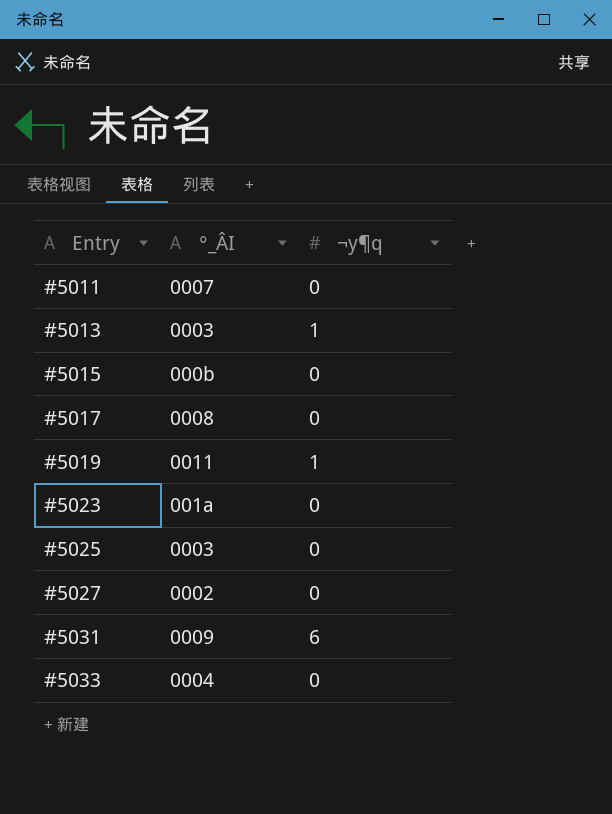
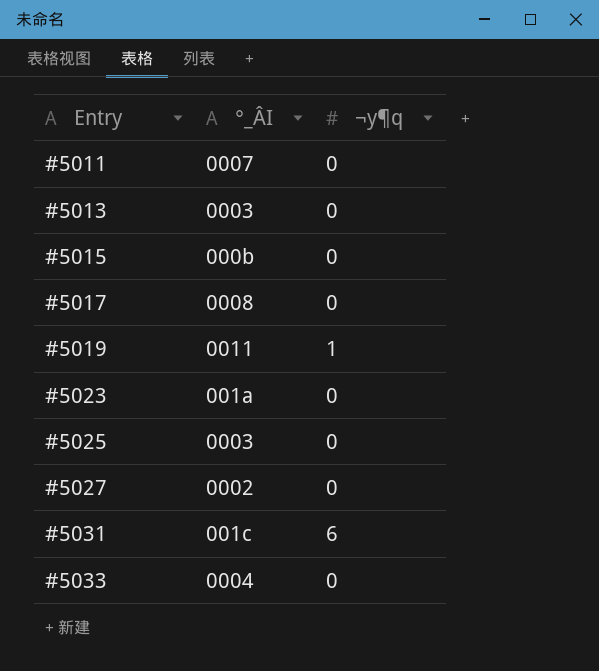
#5013 | ¬y¶q: 1 -> 0
#5031 | °_ÂI: 0009 -> 001c

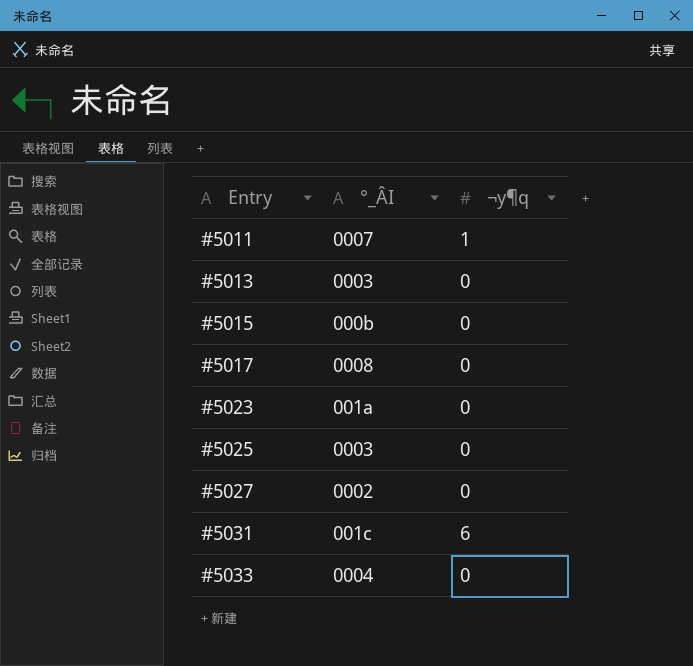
row #5019: 0011 | 1 -> none
#5011 | ¬y¶q: 0 -> 1

